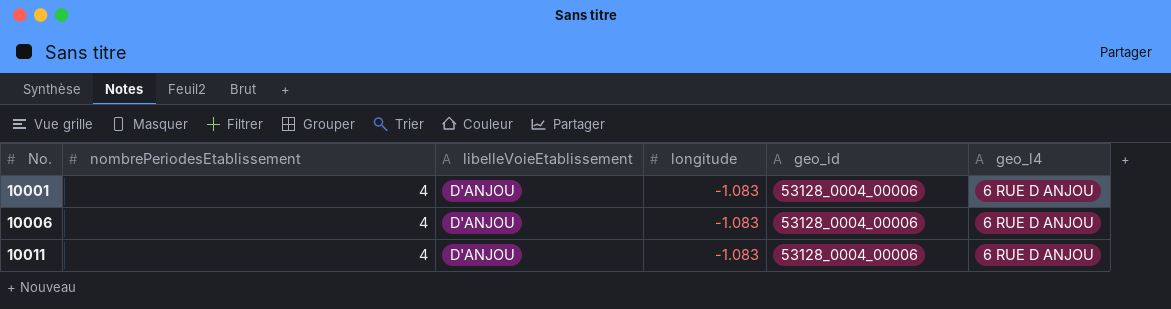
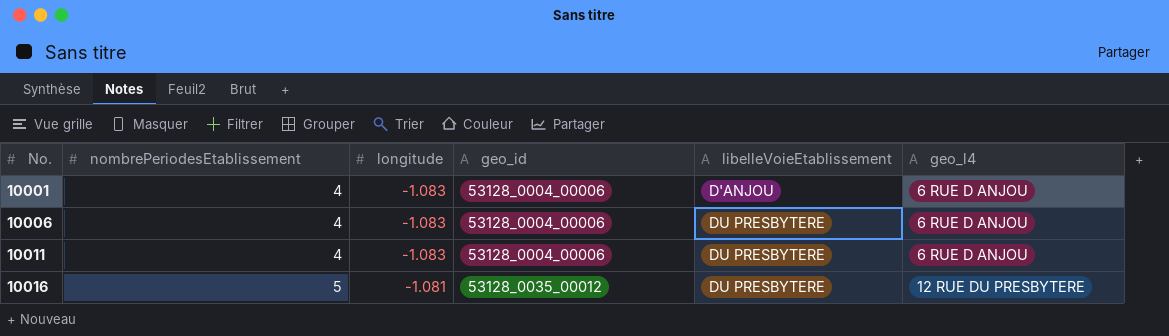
column libelleVoieEtablissement | position: 3 -> 5
10006 | libelleVoieEtablissement: D'ANJOU -> DU PRESBYTERE
10011 | libelleVoieEtablissement: D'ANJOU -> DU PRESBYTERE
row 10016: none -> 5 | -1.081 | 53128_0035_00012 | DU PRESBYTERE | 12 RUE DU PRESBYTERE

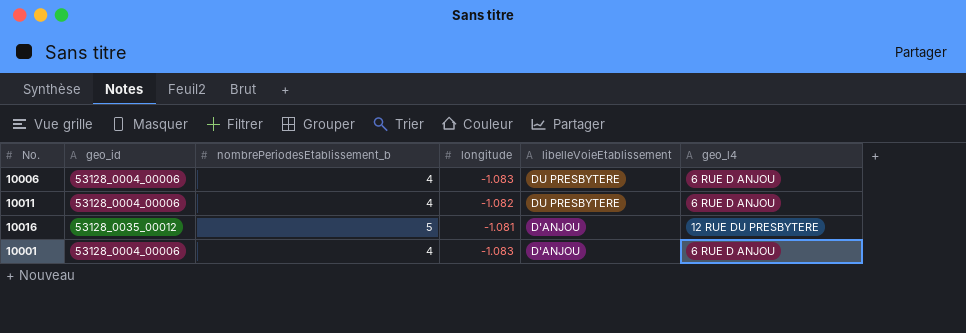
row order: No. ascending -> libelleVoieEtablissement descending
column geo_id | position: 4 -> 2
column name: nombrePeriodesEtablissement -> nombrePeriodesEtablissement_b
10011 | longitude: -1.083 -> -1.082
10016 | libelleVoieEtablissement: DU PRESBYTERE -> D'ANJOU

